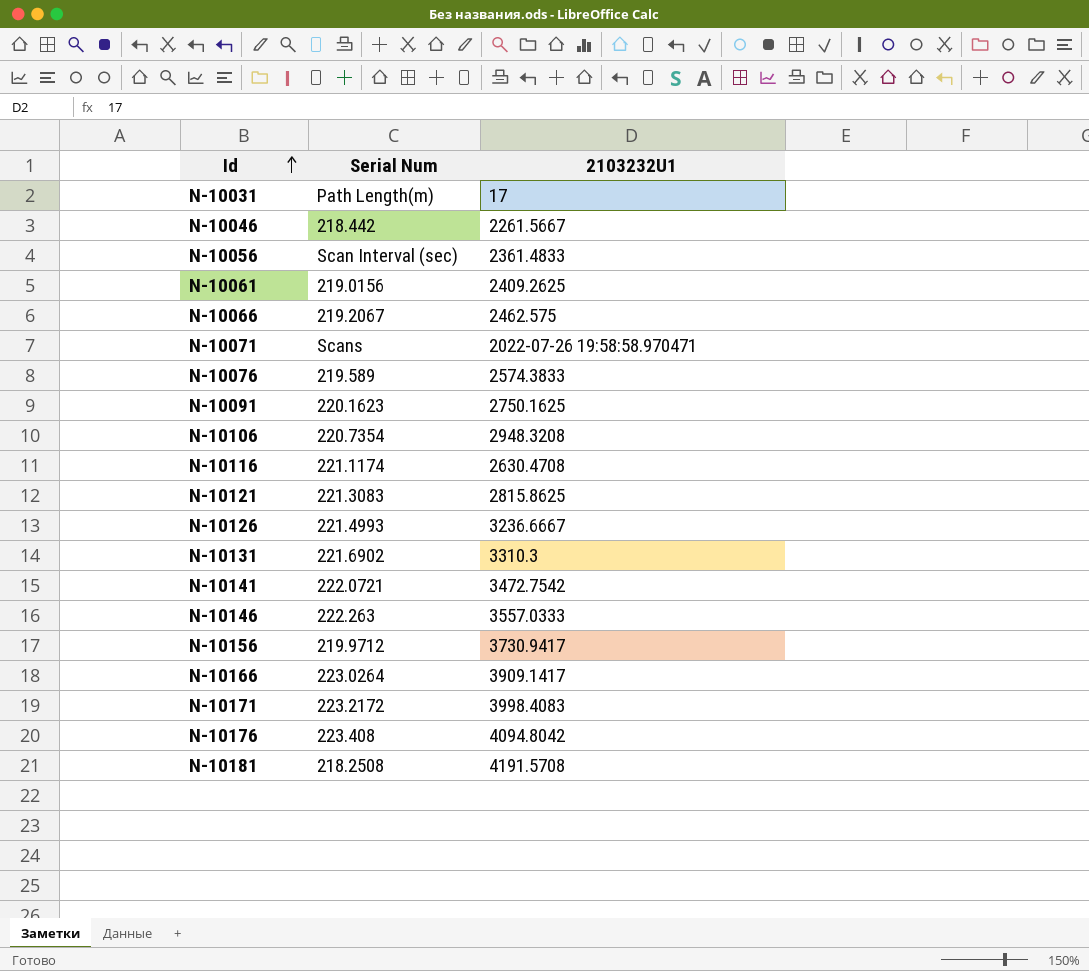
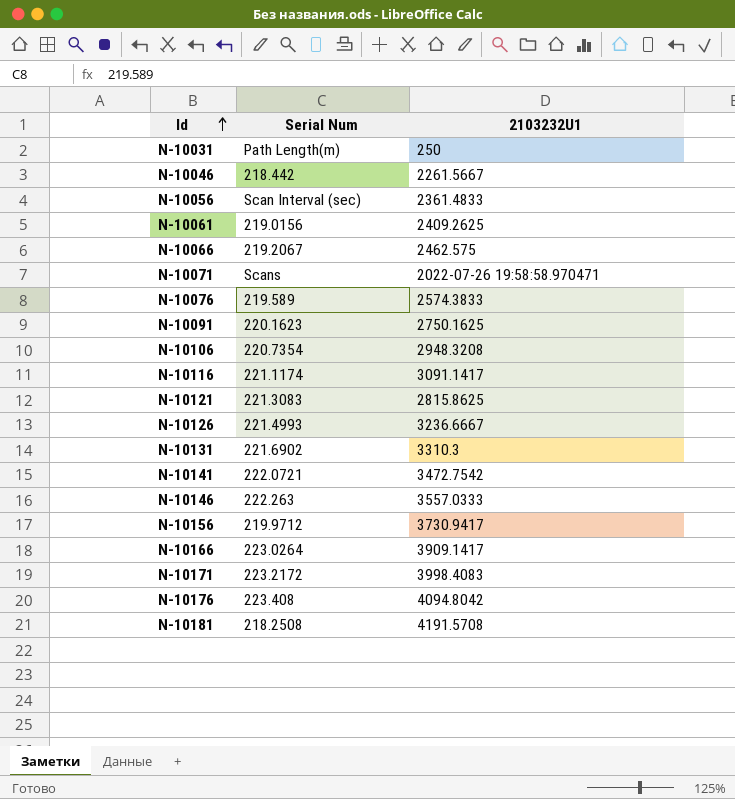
N-10031 | 2103232U1: 17 -> 250
N-10116 | 2103232U1: 2630.4708 -> 3091.1417

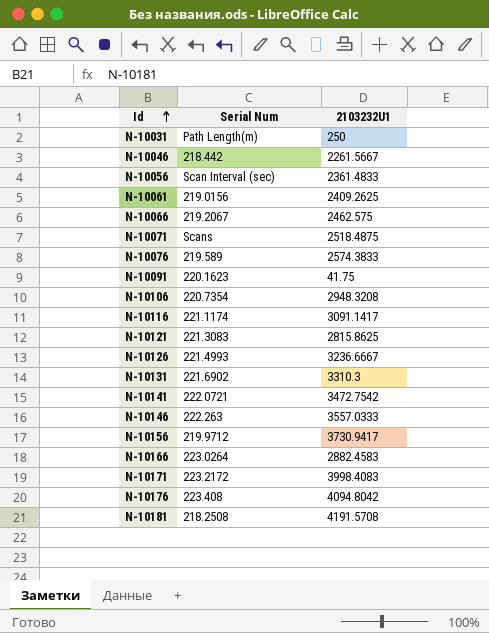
N-10071 | 2103232U1: 2022-07-26 19:58:58.970471 -> 2518.4875
N-10091 | 2103232U1: 2750.1625 -> 41.75
N-10166 | 2103232U1: 3909.1417 -> 2882.4583

